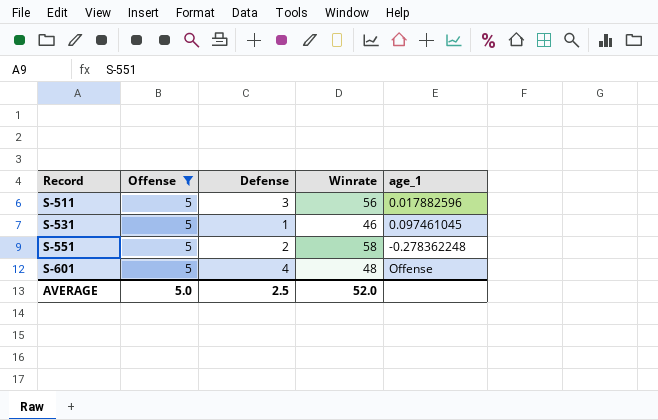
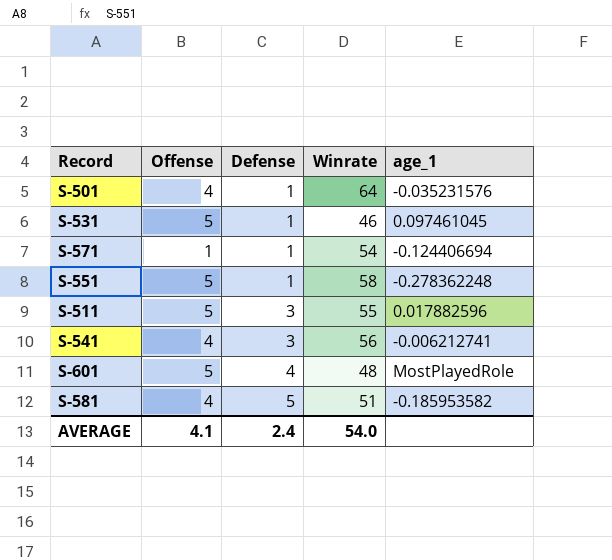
filter: Offense = 5 -> none
row order: Record ascending -> Defense ascending
S-551 | Defense: 2 -> 1
S-511 | Winrate: 56 -> 55
S-601 | age_1: Offense -> MostPlayedRole
AVERAGE | Offense: 5.0 -> 4.1
AVERAGE | Defense: 2.5 -> 2.4
AVERAGE | Winrate: 52.0 -> 54.0

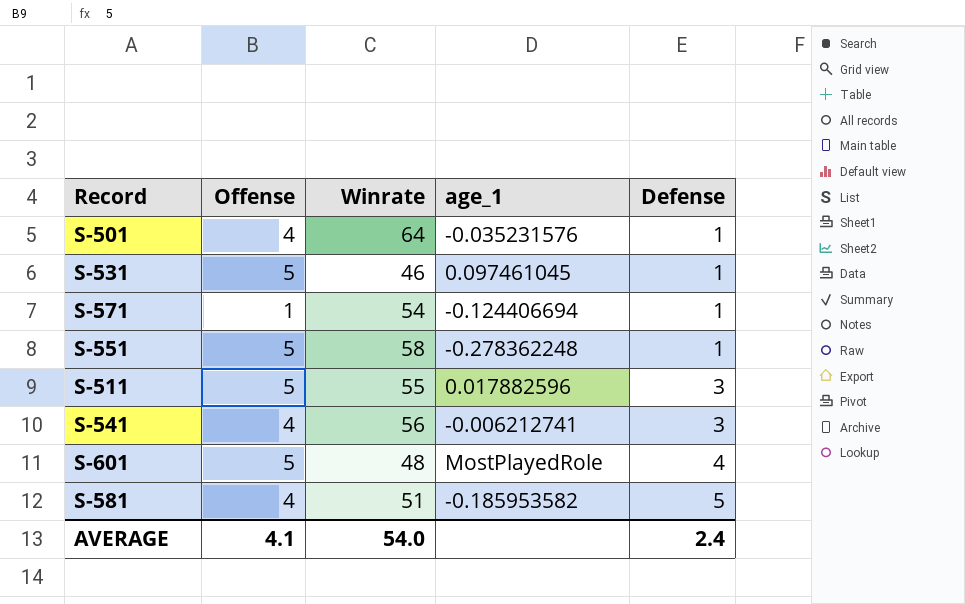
column Defense | position: 3 -> 5

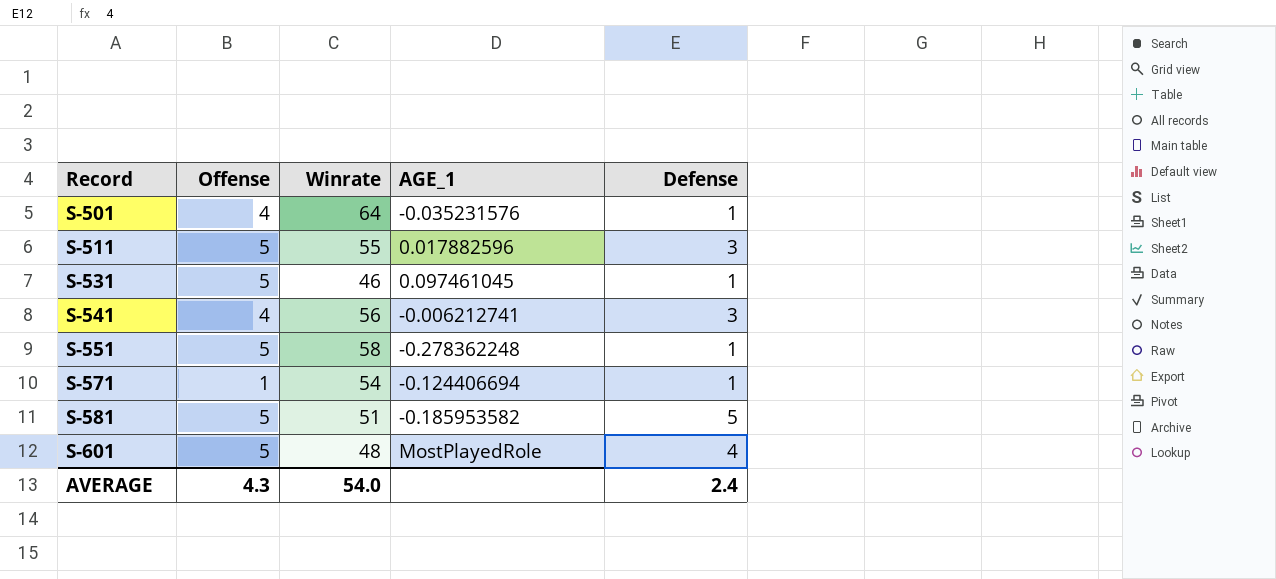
row order: Defense ascending -> Record ascending
column name: age_1 -> AGE_1
S-581 | Offense: 4 -> 5
AVERAGE | Offense: 4.1 -> 4.3

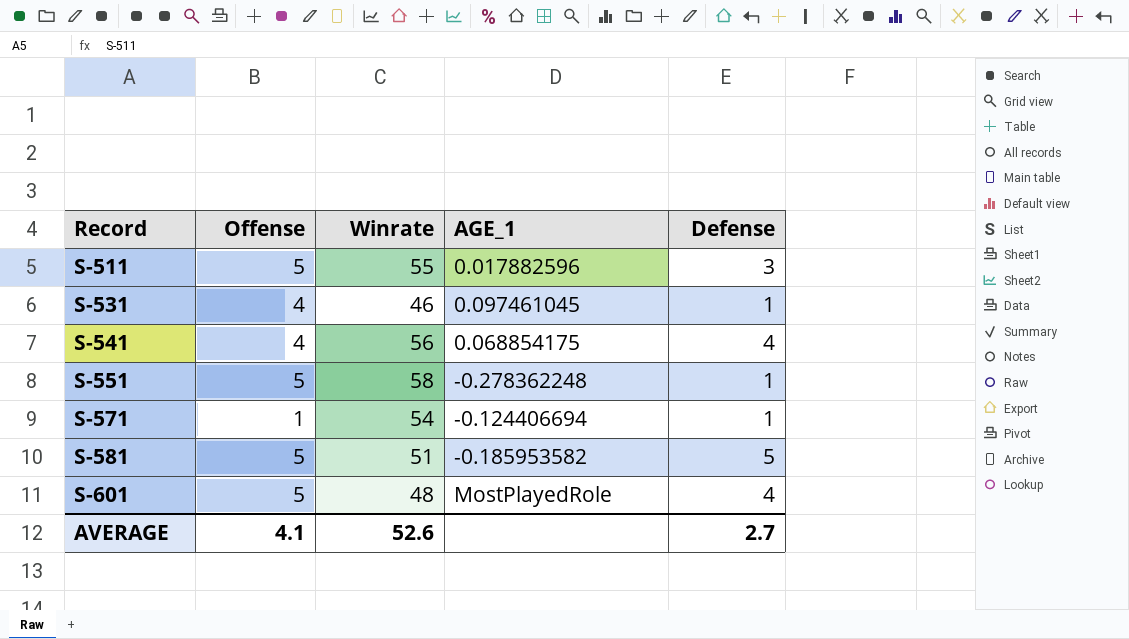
row S-501: 4 | 64 | -0.035231576 | 1 -> none
S-531 | Offense: 5 -> 4
S-541 | AGE_1: -0.006212741 -> 0.068854175
S-541 | Defense: 3 -> 4
AVERAGE | Offense: 4.3 -> 4.1
AVERAGE | Winrate: 54.0 -> 52.6
AVERAGE | Defense: 2.4 -> 2.7

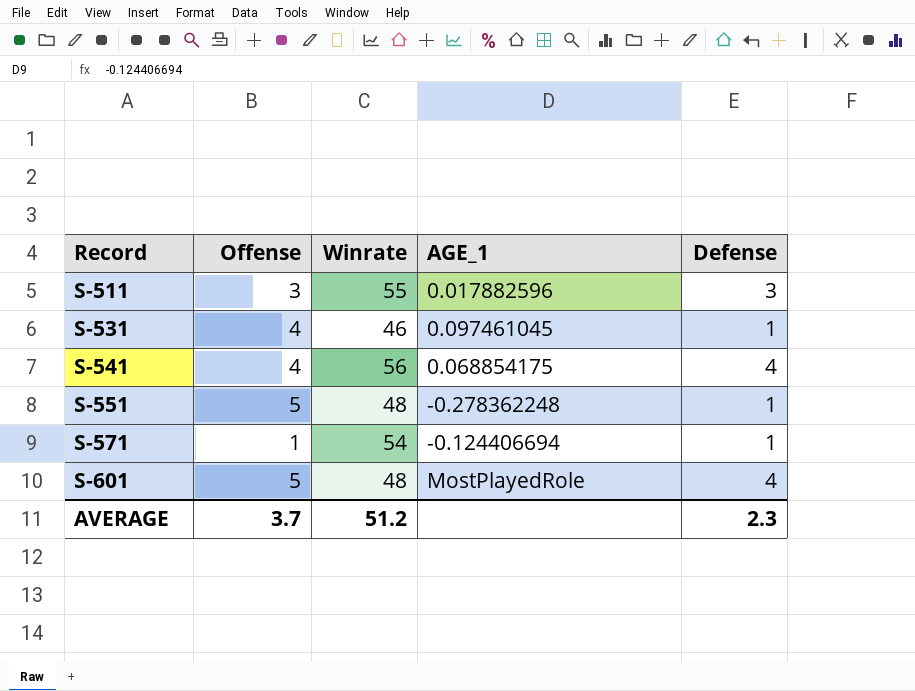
row S-581: 5 | 51 | -0.185953582 | 5 -> none
S-511 | Offense: 5 -> 3
S-551 | Winrate: 58 -> 48
AVERAGE | Offense: 4.1 -> 3.7
AVERAGE | Winrate: 52.6 -> 51.2
AVERAGE | Defense: 2.7 -> 2.3

